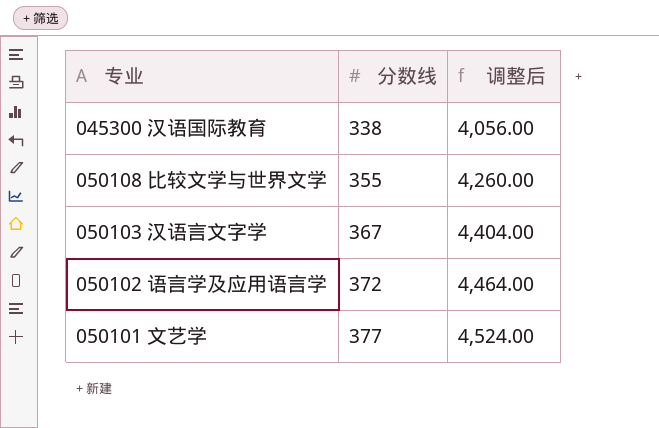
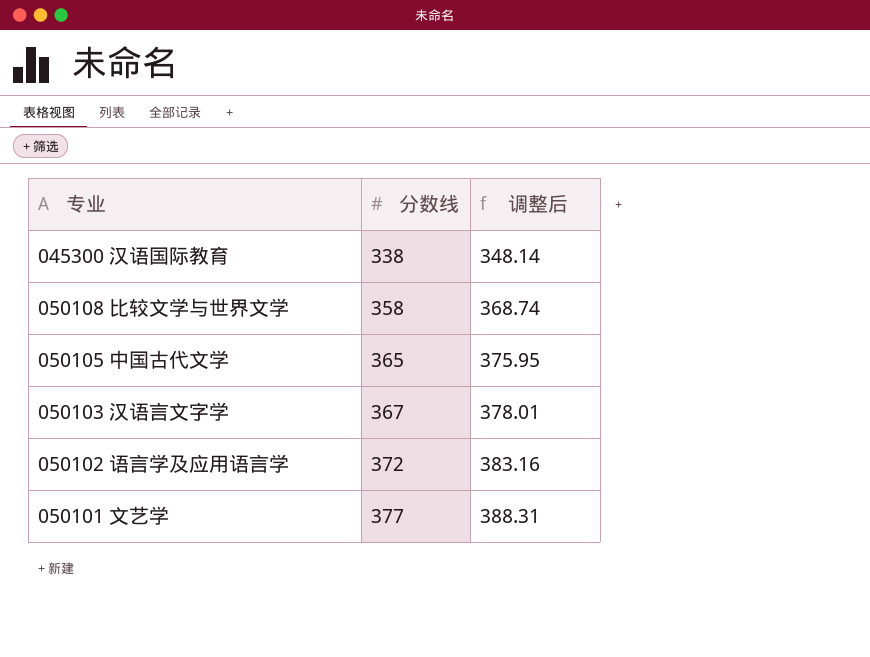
column 调整后 | formula: [分数线] * 12 -> [分数线] * 1.03
050108 比较文学与世界文学 | 分数线: 355 -> 358
row 050105 中国古代文学: none -> 365 | 375.95

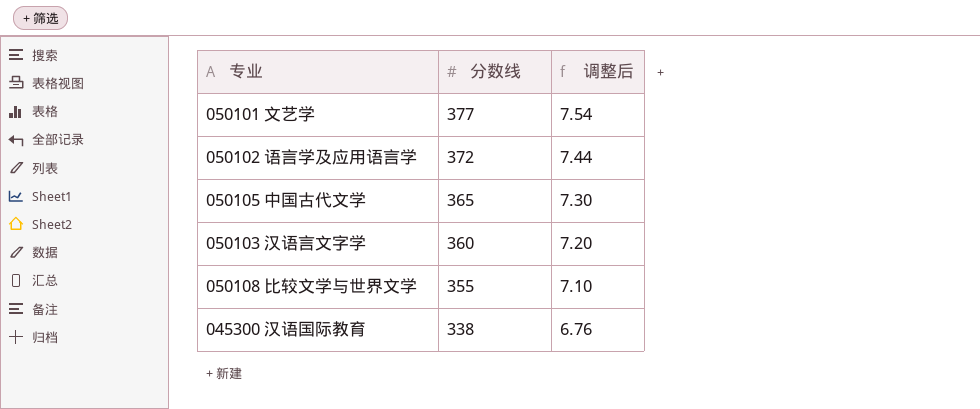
row order: 分数线 ascending -> 分数线 descending
column 调整后 | formula: [分数线] * 1.03 -> [分数线] * 0.02
050103 汉语言文字学 | 分数线: 367 -> 360
050108 比较文学与世界文学 | 分数线: 358 -> 355

